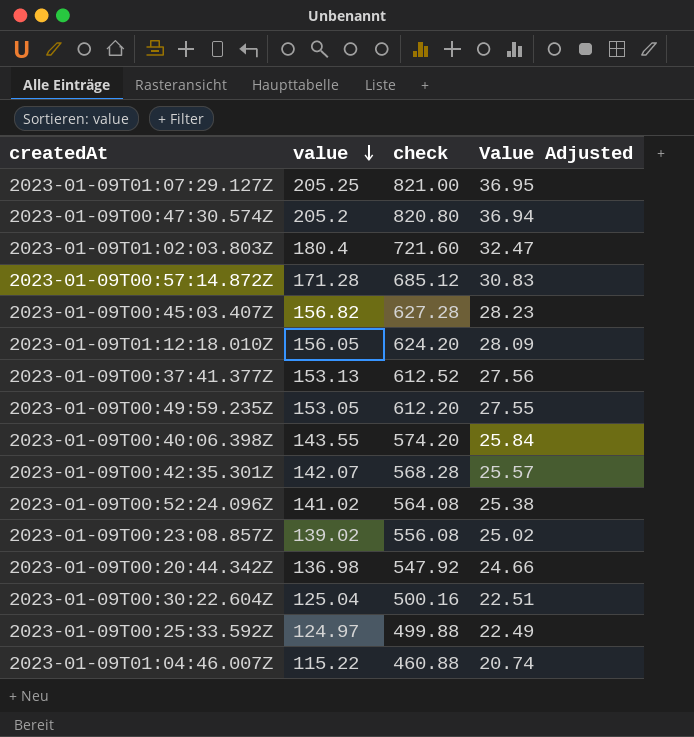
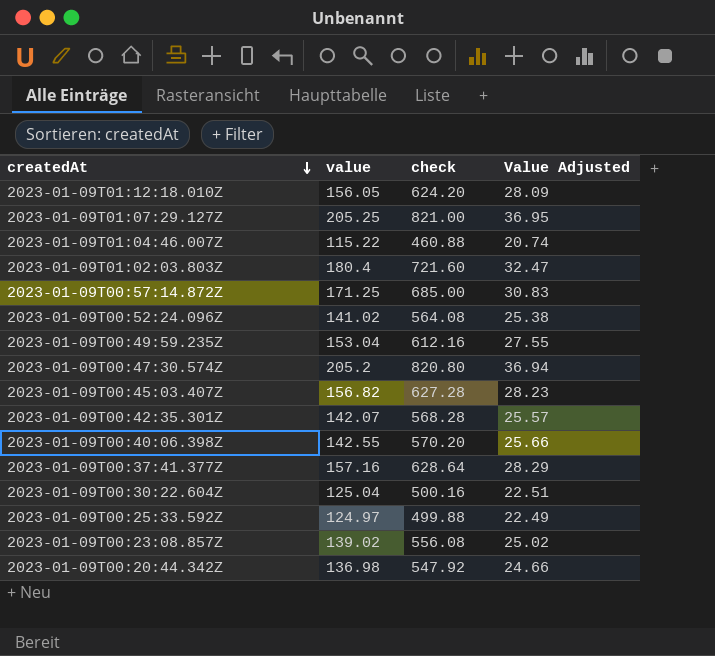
row order: value descending -> createdAt descending
2023-01-09T00:57:14.872Z | value: 171.28 -> 171.25
2023-01-09T00:57:14.872Z | check: 685.12 -> 685.00
2023-01-09T00:49:59.235Z | value: 153.05 -> 153.04
2023-01-09T00:49:59.235Z | check: 612.20 -> 612.16
2023-01-09T00:40:06.398Z | value: 143.55 -> 142.55
2023-01-09T00:40:06.398Z | check: 574.20 -> 570.20
2023-01-09T00:40:06.398Z | Value Adjusted: 25.84 -> 25.66
2023-01-09T00:37:41.377Z | value: 153.13 -> 157.16
2023-01-09T00:37:41.377Z | check: 612.52 -> 628.64
2023-01-09T00:37:41.377Z | Value Adjusted: 27.56 -> 28.29

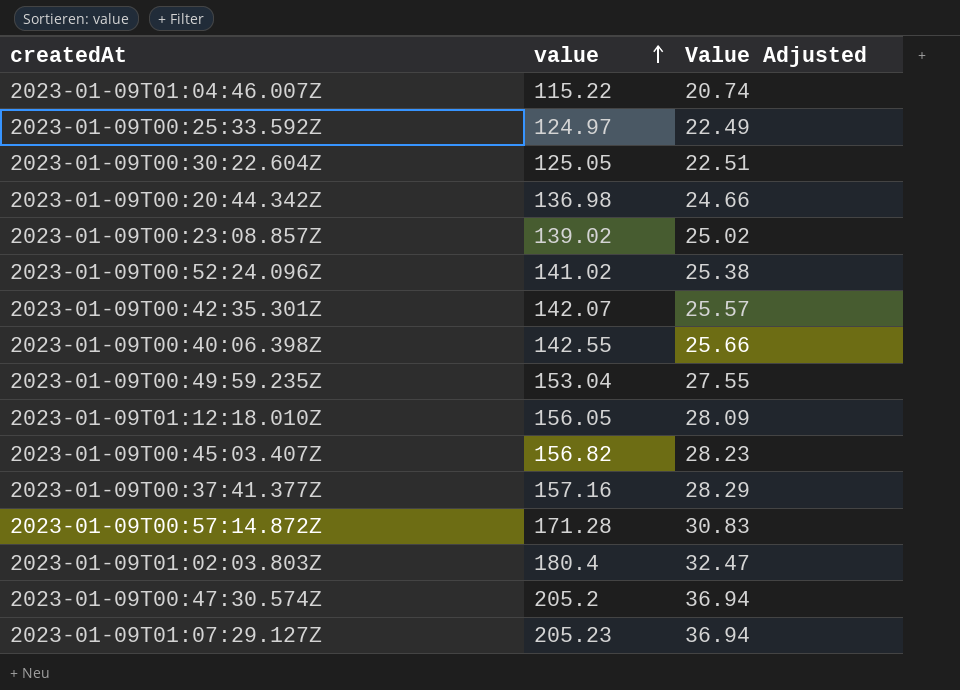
row order: createdAt descending -> value ascending
column check | formula: [value] * 4 -> none
2023-01-09T00:30:22.604Z | value: 125.04 -> 125.05
2023-01-09T00:57:14.872Z | value: 171.25 -> 171.28
2023-01-09T01:07:29.127Z | value: 205.25 -> 205.23
2023-01-09T01:07:29.127Z | Value Adjusted: 36.95 -> 36.94

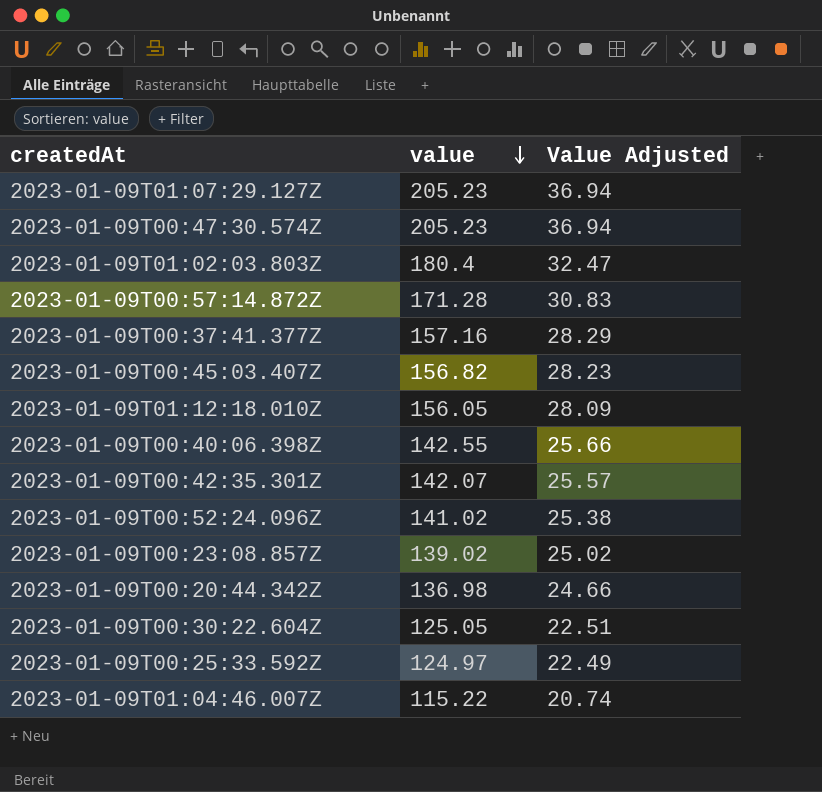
row order: value ascending -> value descending
row 2023-01-09T00:49:59.235Z: 153.04 | 27.55 -> none
2023-01-09T00:47:30.574Z | value: 205.2 -> 205.23

